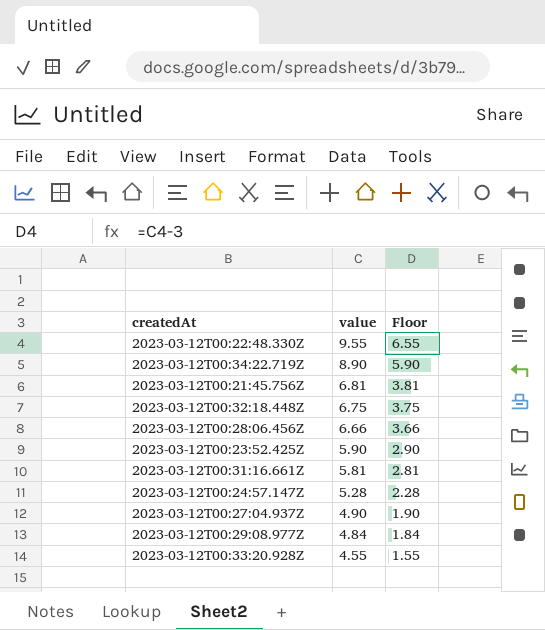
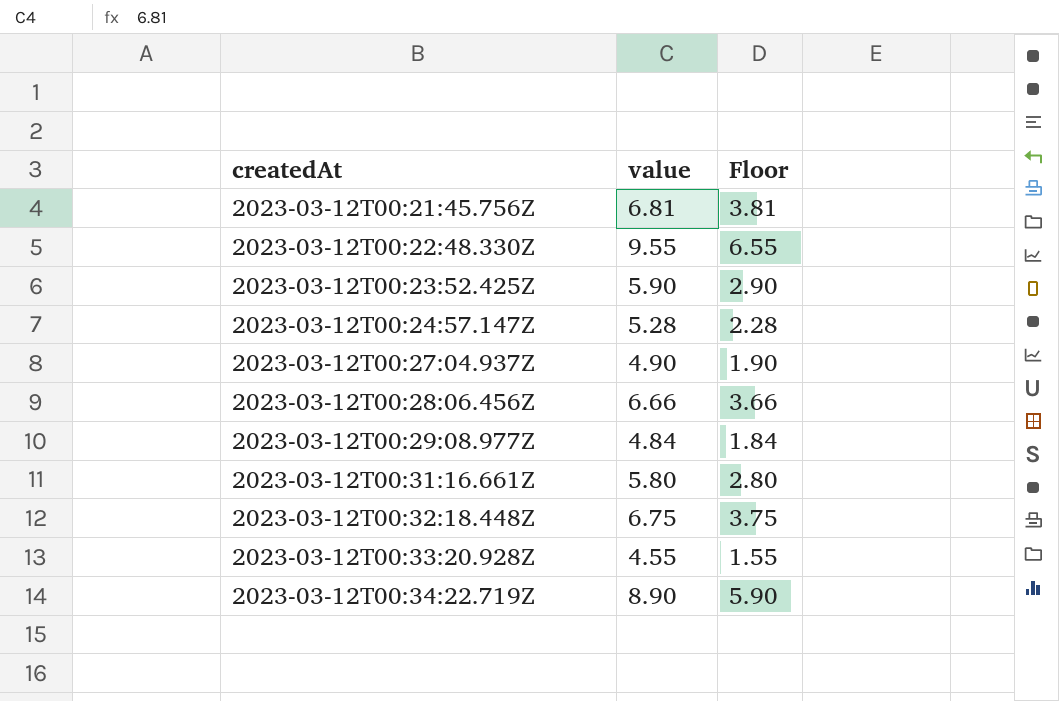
row order: value descending -> createdAt ascending
2023-03-12T00:31:16.661Z | value: 5.81 -> 5.80
2023-03-12T00:31:16.661Z | Floor: 2.81 -> 2.80

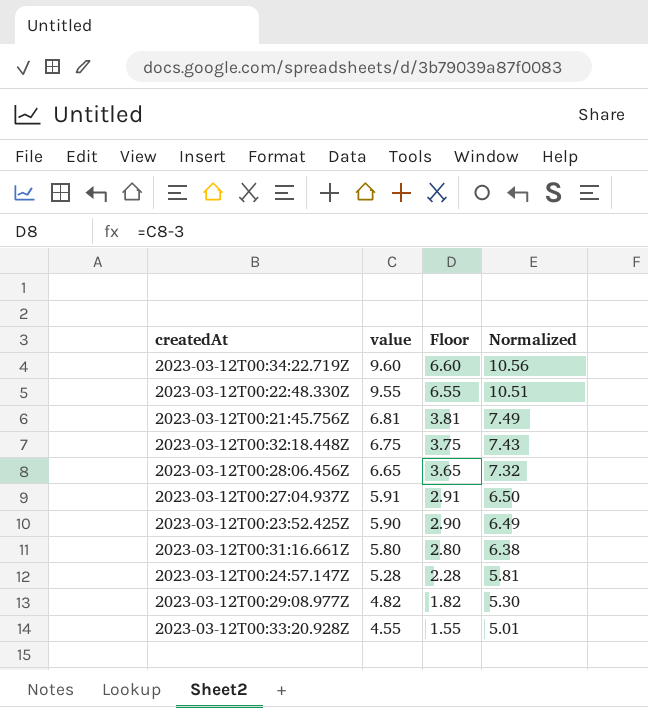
row order: createdAt ascending -> value descending
column Normalized | formula: none -> [value] * 1.1
2023-03-12T00:34:22.719Z | value: 8.90 -> 9.60
2023-03-12T00:34:22.719Z | Floor: 5.90 -> 6.60
2023-03-12T00:28:06.456Z | value: 6.66 -> 6.65
2023-03-12T00:28:06.456Z | Floor: 3.66 -> 3.65
2023-03-12T00:27:04.937Z | value: 4.90 -> 5.91
2023-03-12T00:27:04.937Z | Floor: 1.90 -> 2.91
2023-03-12T00:29:08.977Z | value: 4.84 -> 4.82
2023-03-12T00:29:08.977Z | Floor: 1.84 -> 1.82

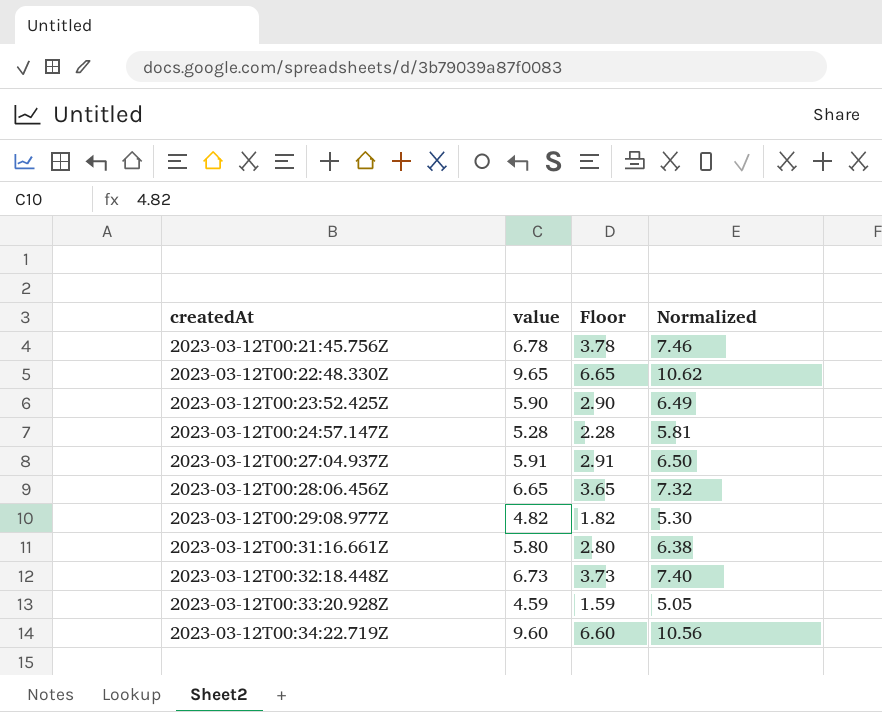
row order: value descending -> createdAt ascending
2023-03-12T00:21:45.756Z | value: 6.81 -> 6.78
2023-03-12T00:21:45.756Z | Floor: 3.81 -> 3.78
2023-03-12T00:21:45.756Z | Normalized: 7.49 -> 7.46
2023-03-12T00:22:48.330Z | value: 9.55 -> 9.65
2023-03-12T00:22:48.330Z | Floor: 6.55 -> 6.65
2023-03-12T00:22:48.330Z | Normalized: 10.51 -> 10.62
2023-03-12T00:32:18.448Z | value: 6.75 -> 6.73
2023-03-12T00:32:18.448Z | Floor: 3.75 -> 3.73
2023-03-12T00:32:18.448Z | Normalized: 7.43 -> 7.40
2023-03-12T00:33:20.928Z | value: 4.55 -> 4.59
2023-03-12T00:33:20.928Z | Floor: 1.55 -> 1.59
2023-03-12T00:33:20.928Z | Normalized: 5.01 -> 5.05

